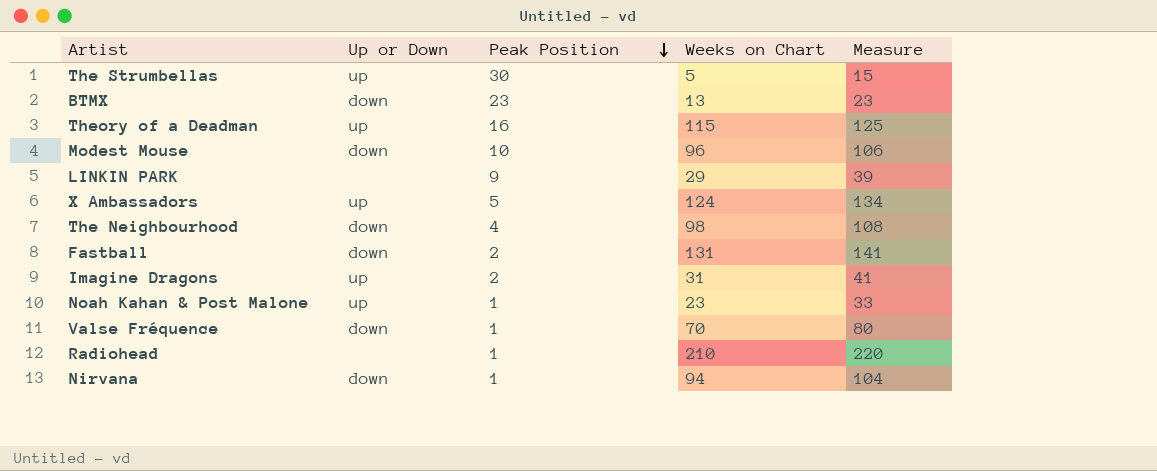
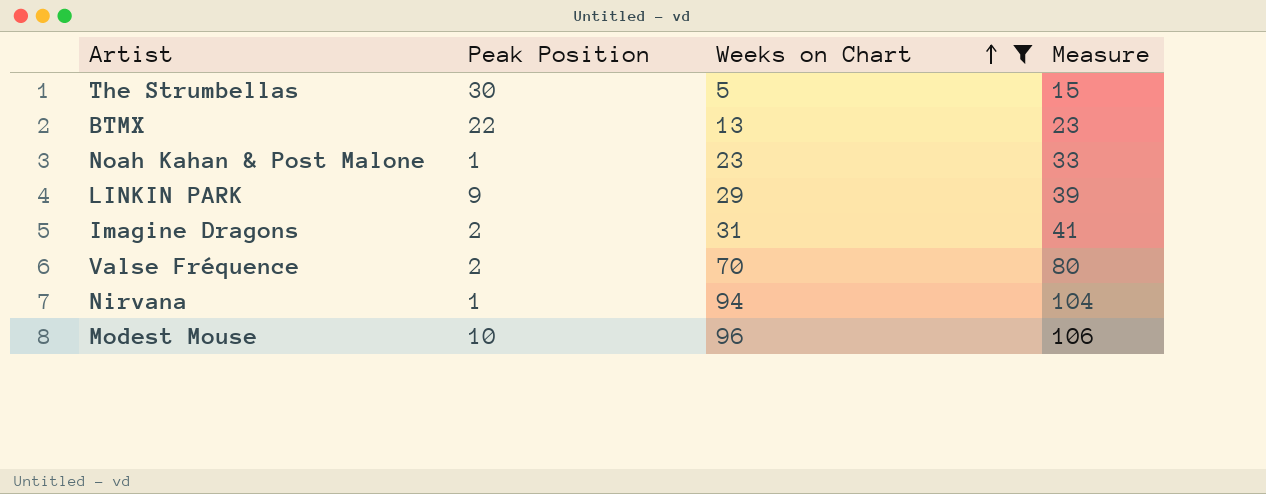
filter: none -> Weeks on Chart <= 96
row order: Peak Position descending -> Weeks on Chart ascending
column Up or Down | position: 2 -> none
BTMX | Peak Position: 23 -> 22
Valse Fréquence | Peak Position: 1 -> 2

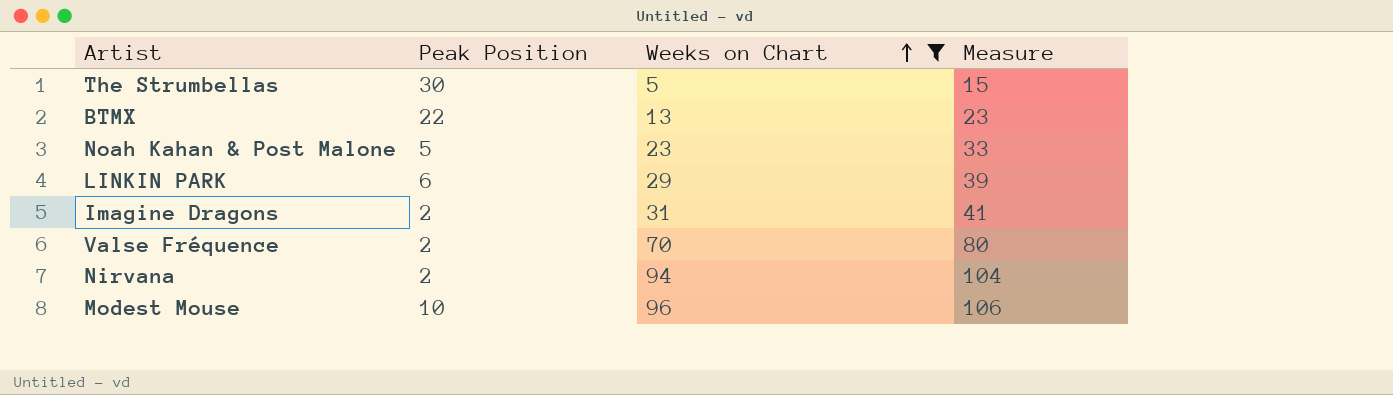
Noah Kahan & Post Malone | Peak Position: 1 -> 5
LINKIN PARK | Peak Position: 9 -> 6
Nirvana | Peak Position: 1 -> 2

